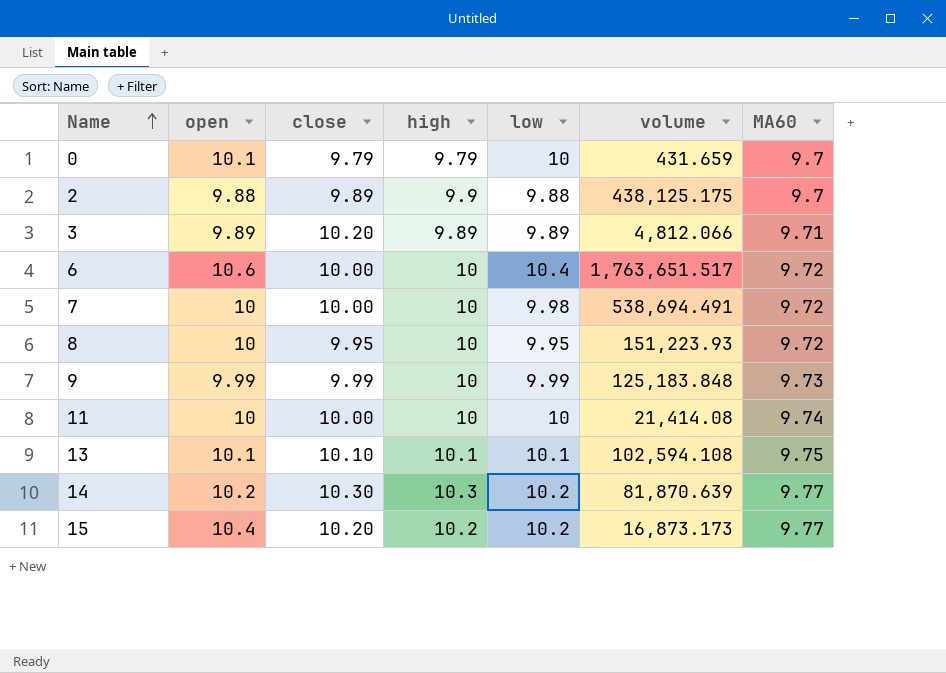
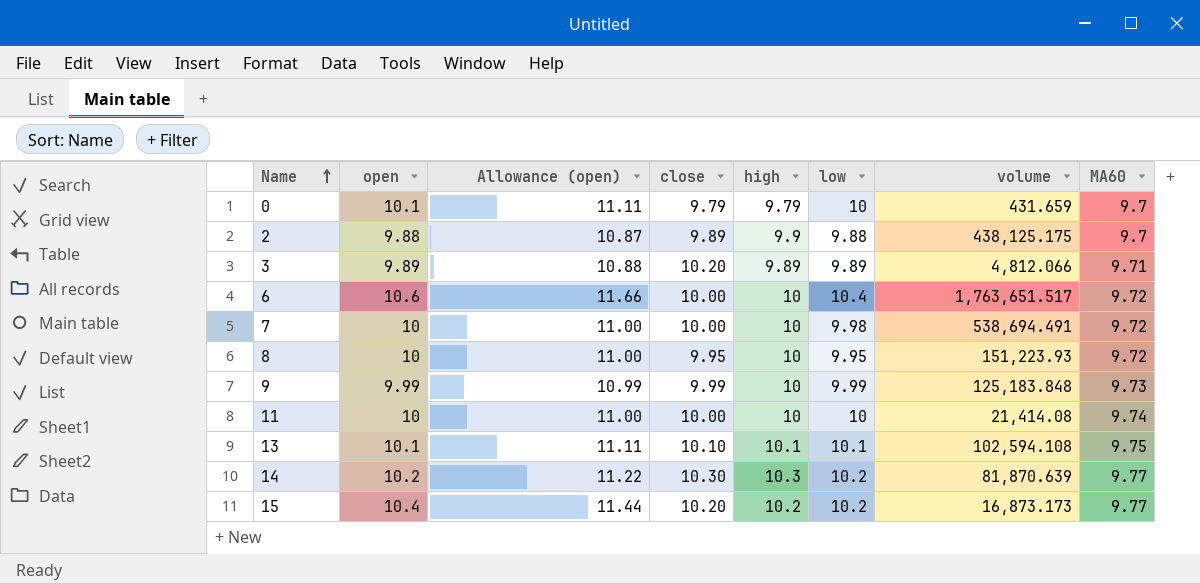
column Allowance (open) | formula: none -> [open] * 1.1

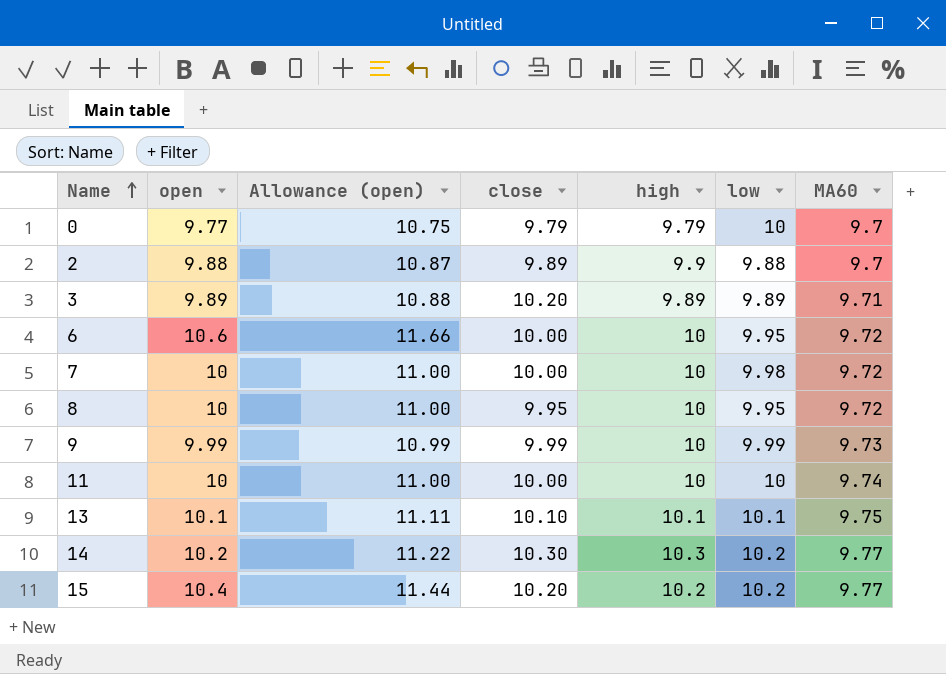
column volume | position: 7 -> none
0 | open: 10.1 -> 9.77
0 | Allowance (open): 11.11 -> 10.75
6 | low: 10.4 -> 9.95

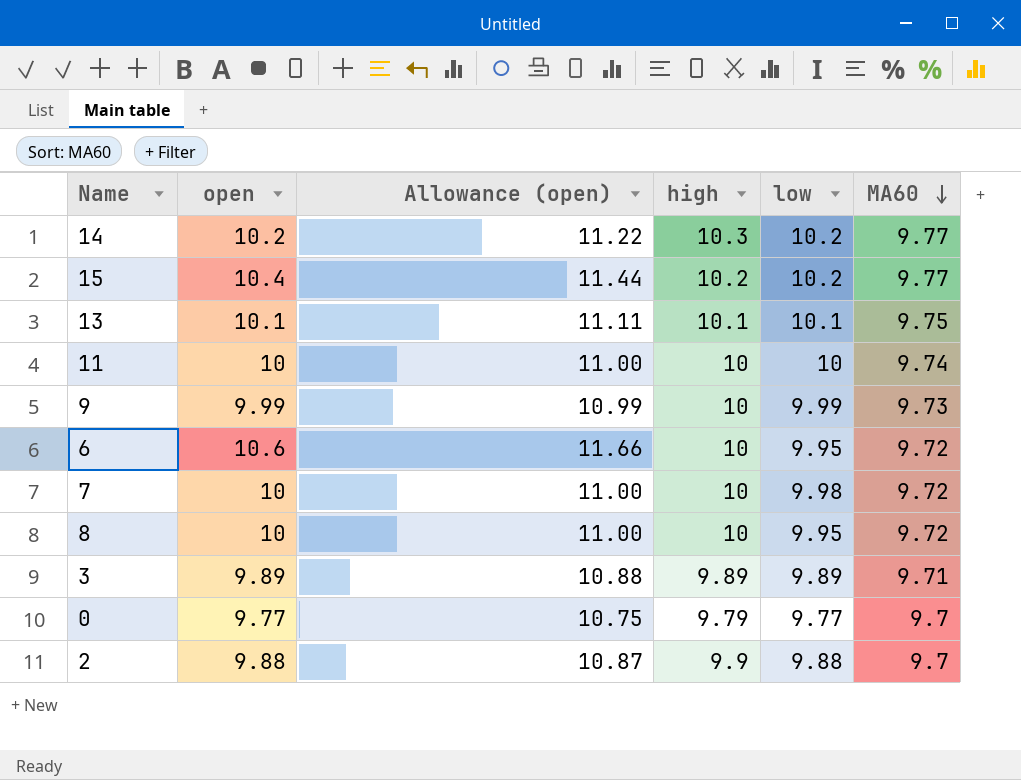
row order: Name ascending -> MA60 descending
column close | position: 4 -> none
0 | low: 10 -> 9.77

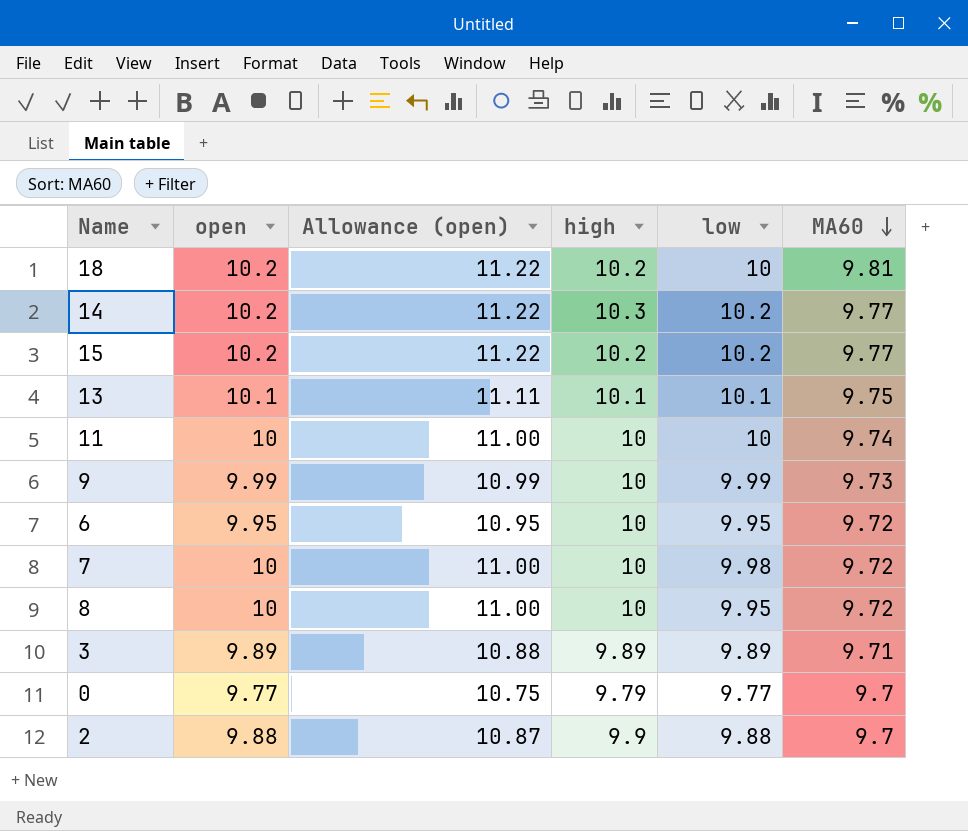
row 18: none -> 10.2 | 11.22 | 10.2 | 10 | 9.81
15 | open: 10.4 -> 10.2
15 | Allowance (open): 11.44 -> 11.22
6 | open: 10.6 -> 9.95
6 | Allowance (open): 11.66 -> 10.95

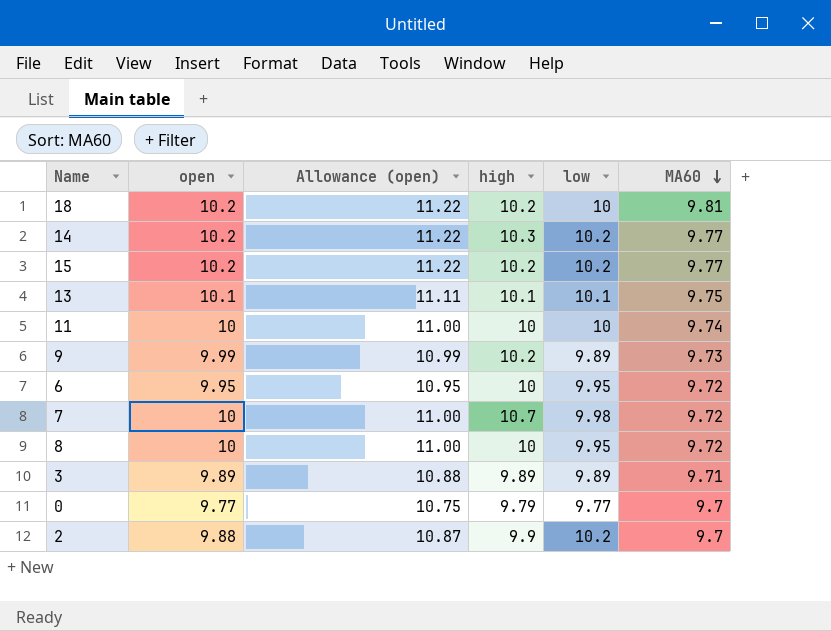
9 | high: 10 -> 10.2
9 | low: 9.99 -> 9.89
7 | high: 10 -> 10.7
2 | low: 9.88 -> 10.2

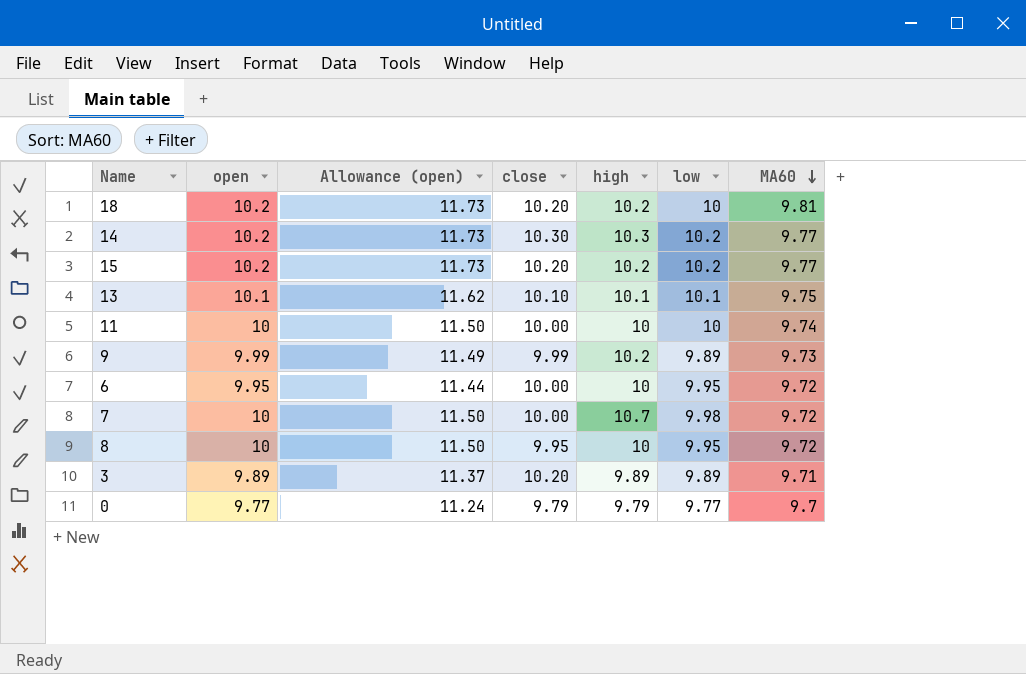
column Allowance (open) | formula: [open] * 1.1 -> [open] * 1.15
column close | position: none -> 4
row 2: 9.88 | 10.87 | 9.9 | 10.2 | 9.7 -> none

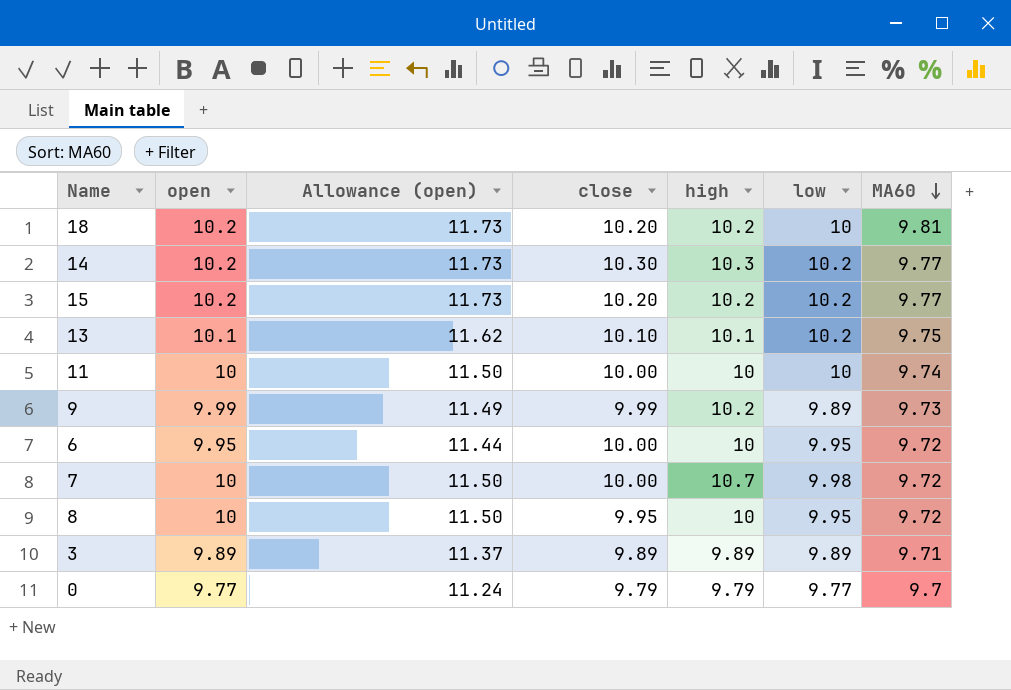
13 | low: 10.1 -> 10.2
3 | close: 10.20 -> 9.89

